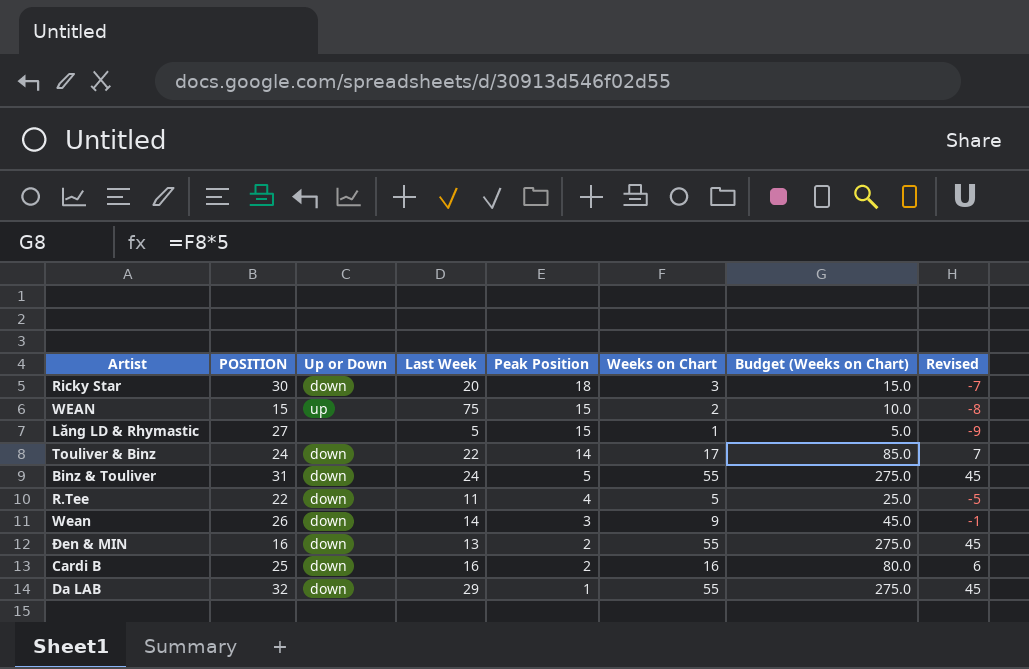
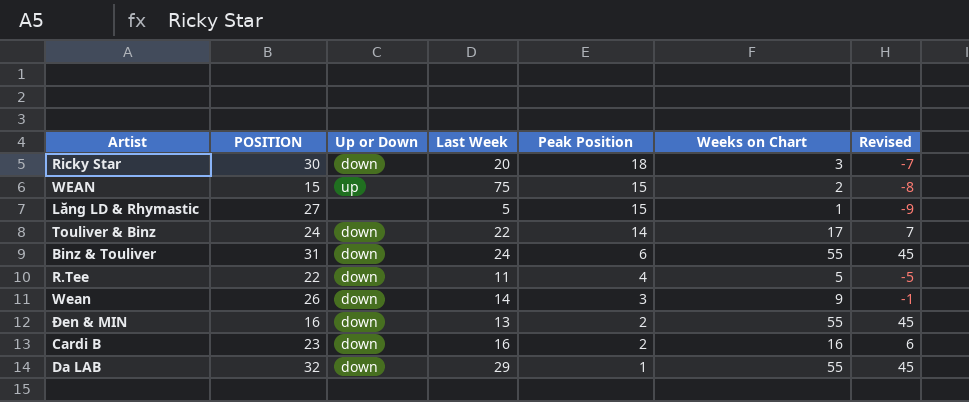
column Budget (Weeks on Chart) | formula: [Weeks on Chart] * 5 -> none
Binz & Touliver | Peak Position: 5 -> 6
Cardi B | POSITION: 25 -> 23

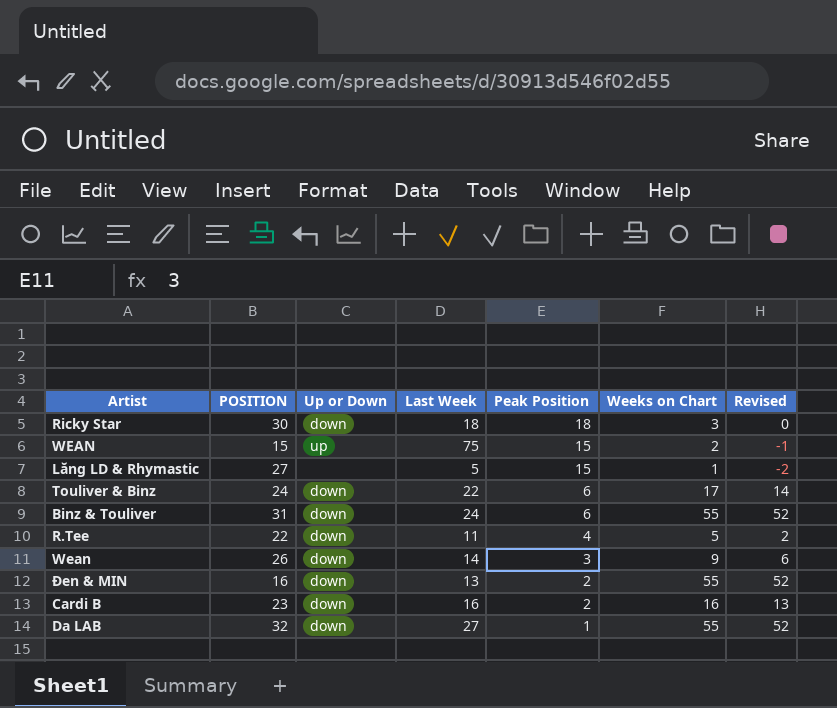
column Revised | formula: [Weeks on Chart] - 10 -> [Weeks on Chart] - 3
Ricky Star | Last Week: 20 -> 18
Touliver & Binz | Peak Position: 14 -> 6
Da LAB | Last Week: 29 -> 27

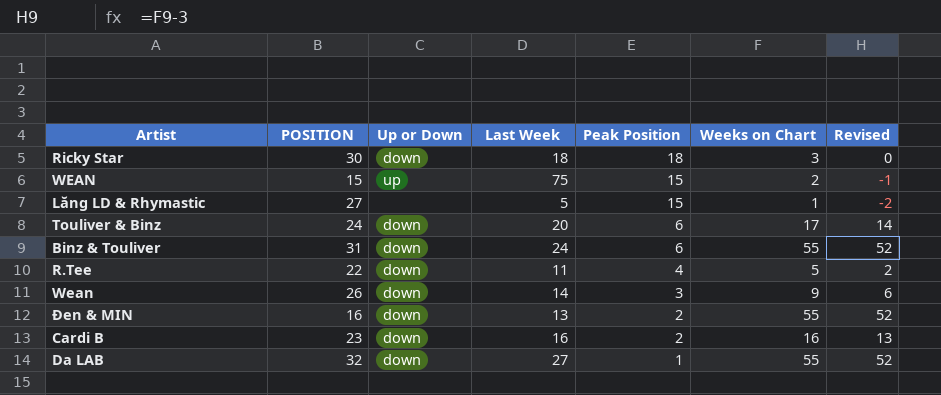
Touliver & Binz | Last Week: 22 -> 20

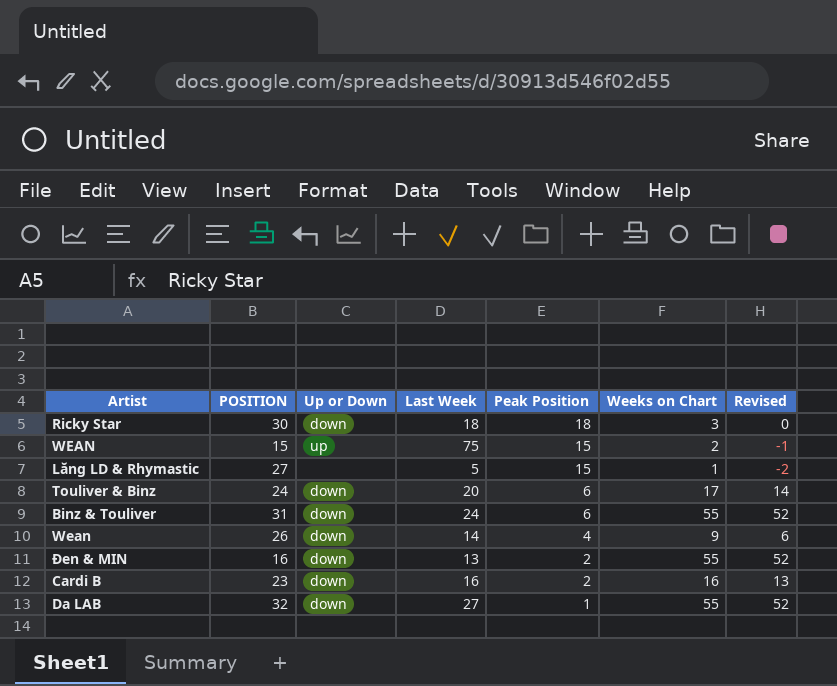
row R.Tee: 22 | down | 11 | 4 | 5 | 2 -> none
Wean | Peak Position: 3 -> 4

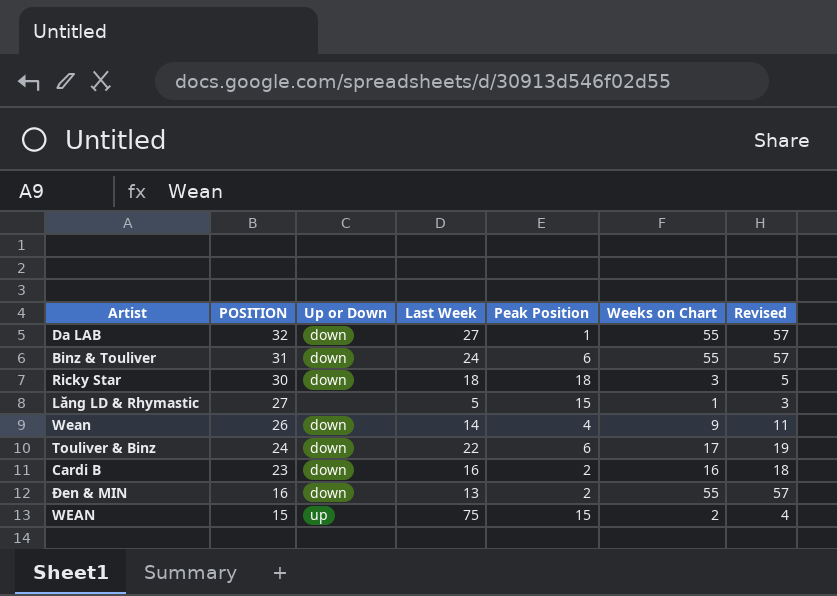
row order: Peak Position descending -> POSITION descending
column Revised | formula: [Weeks on Chart] - 3 -> [Weeks on Chart] + 2
Touliver & Binz | Last Week: 20 -> 22

